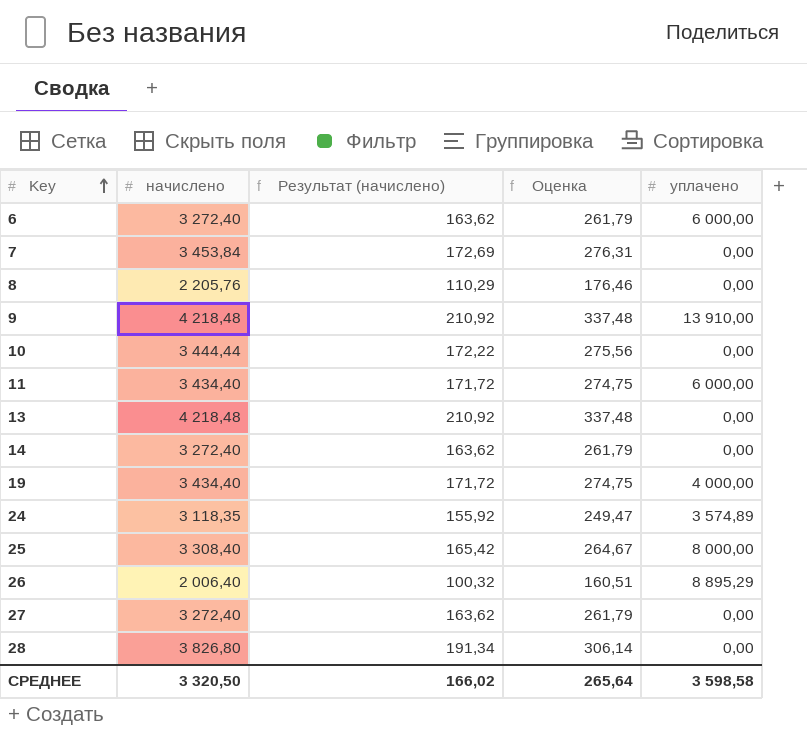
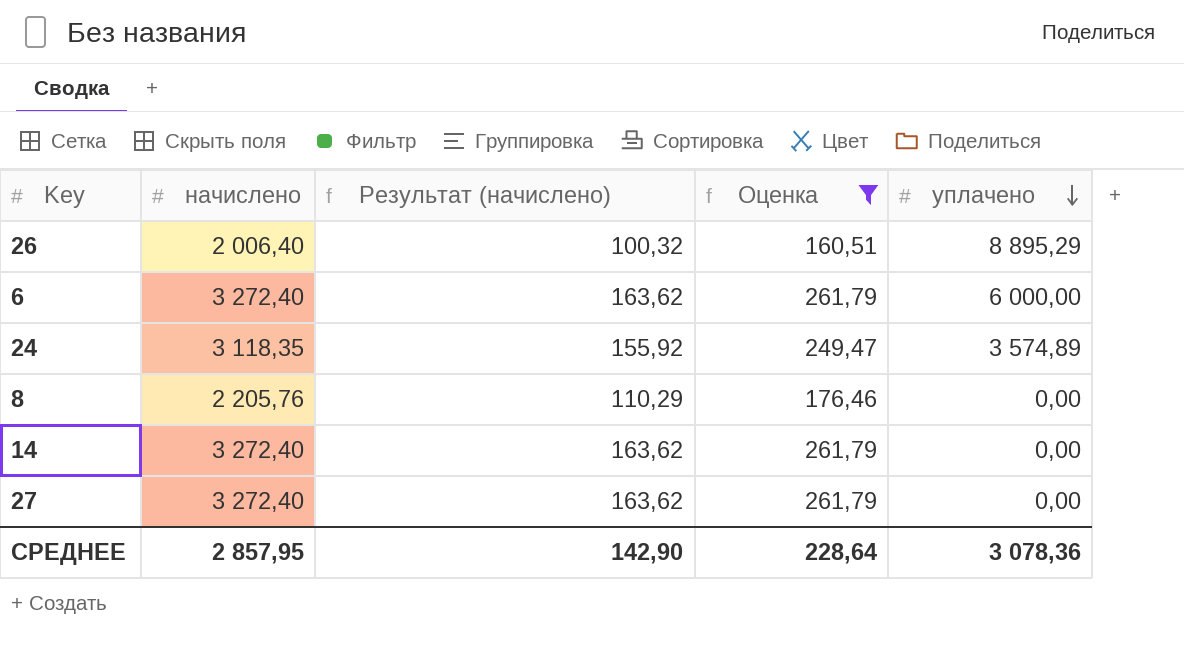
filter: none -> Оценка <= 261,79
row order: Key ascending -> уплачено descending
СРЕДНЕЕ | начислено: 3 320,50 -> 2 857,95
СРЕДНЕЕ | Результат (начислено): 166,02 -> 142,90
СРЕДНЕЕ | Оценка: 265,64 -> 228,64
СРЕДНЕЕ | уплачено: 3 598,58 -> 3 078,36

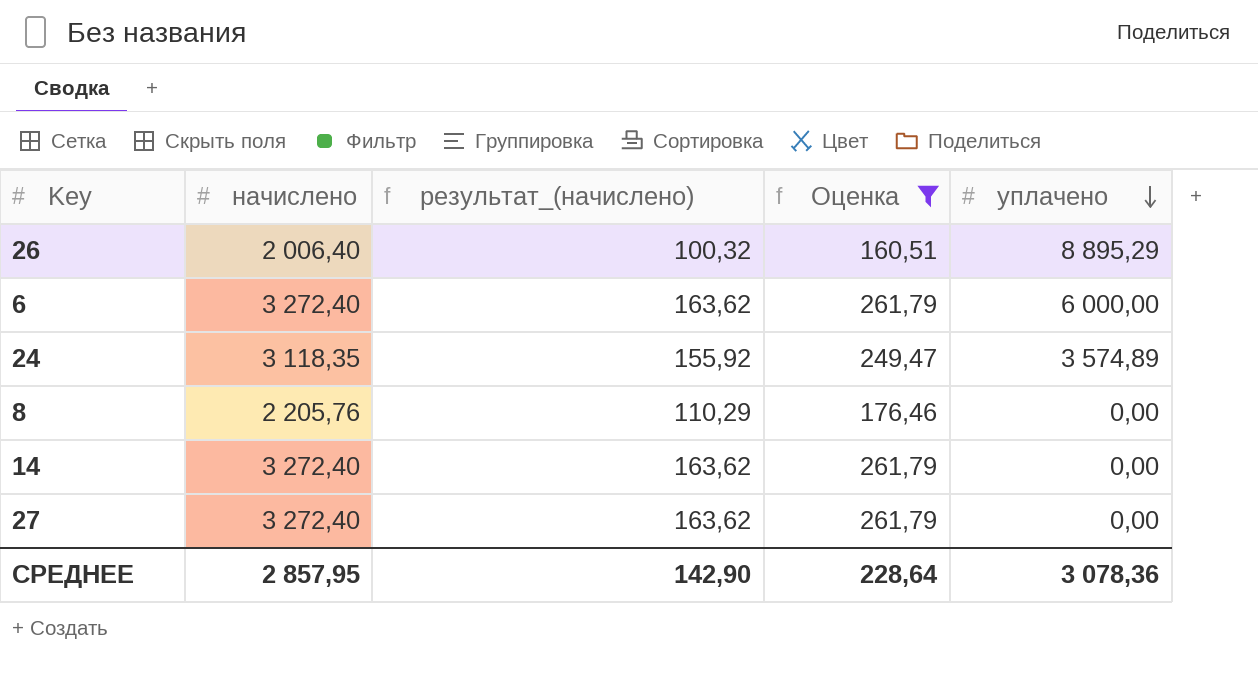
column name: Результат (начислено) -> результат_(начислено)

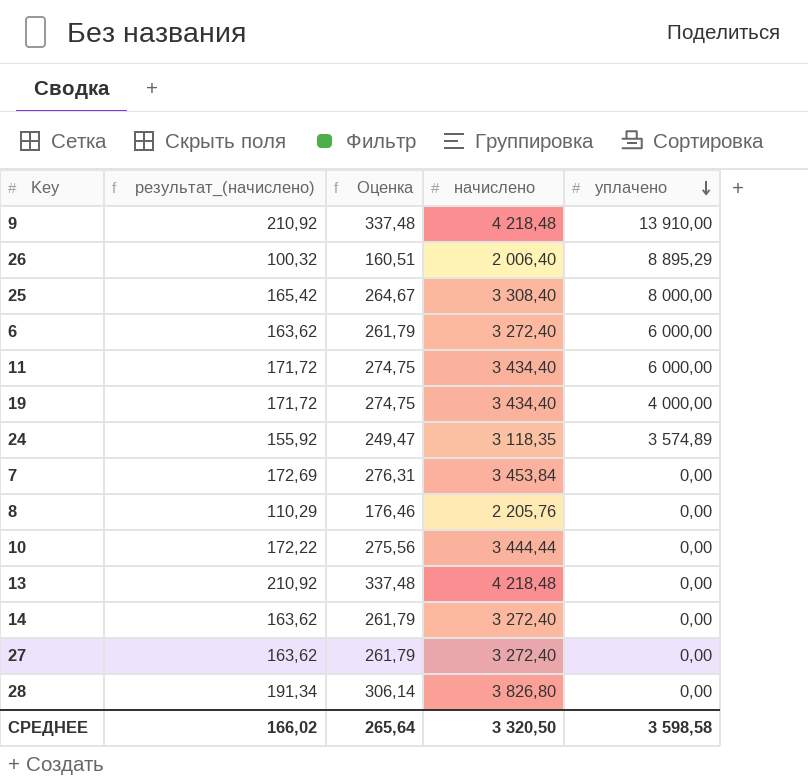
filter: Оценка <= 261,79 -> none
column начислено | position: 2 -> 4
СРЕДНЕЕ | результат_(начислено): 142,90 -> 166,02
СРЕДНЕЕ | Оценка: 228,64 -> 265,64
СРЕДНЕЕ | начислено: 2 857,95 -> 3 320,50
СРЕДНЕЕ | уплачено: 3 078,36 -> 3 598,58

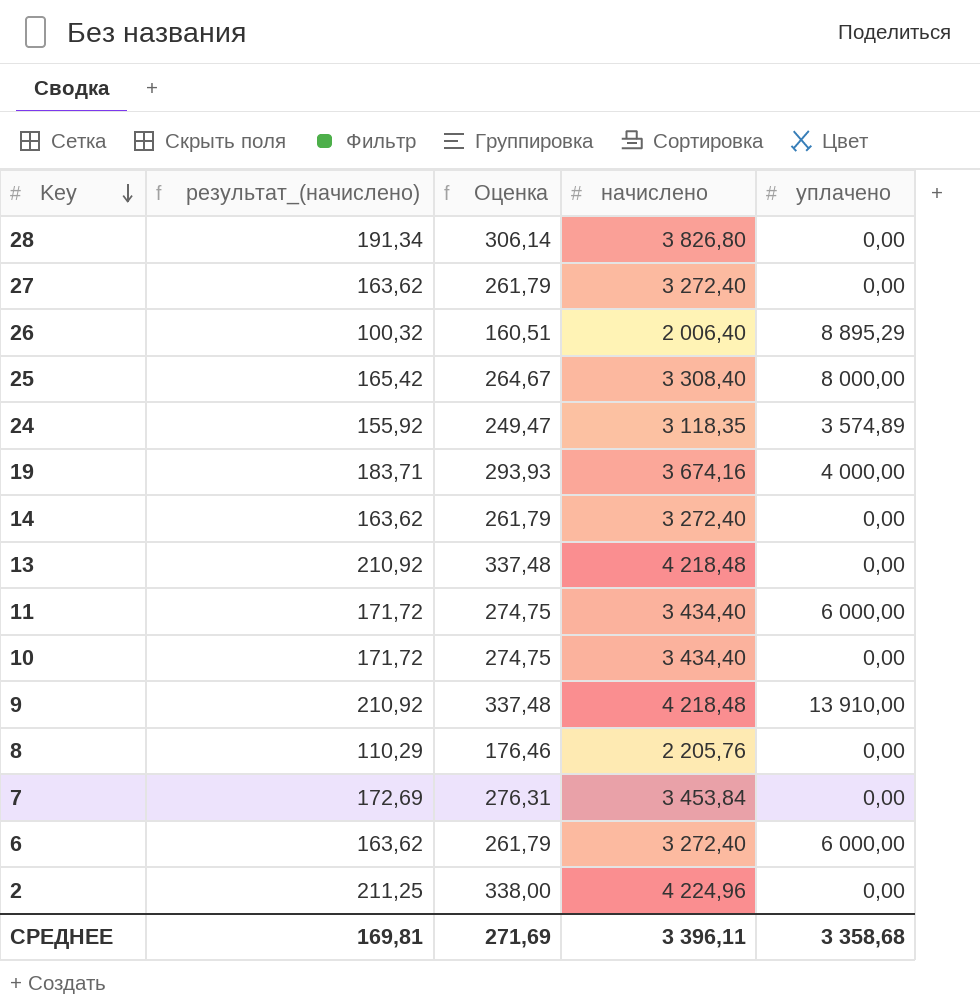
row order: уплачено descending -> Key descending
19 | результат_(начислено): 171,72 -> 183,71
19 | Оценка: 274,75 -> 293,93
19 | начислено: 3 434,40 -> 3 674,16
10 | результат_(начислено): 172,22 -> 171,72
10 | Оценка: 275,56 -> 274,75
10 | начислено: 3 444,44 -> 3 434,40
row 2: none -> 211,25 | 338,00 | 4 224,96 | 0,00
СРЕДНЕЕ | результат_(начислено): 166,02 -> 169,81
СРЕДНЕЕ | Оценка: 265,64 -> 271,69
СРЕДНЕЕ | начислено: 3 320,50 -> 3 396,11
СРЕДНЕЕ | уплачено: 3 598,58 -> 3 358,68

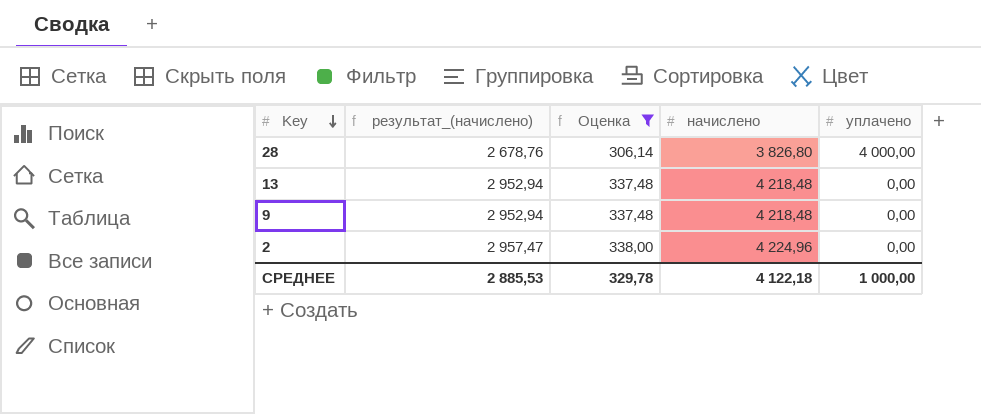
filter: none -> Оценка >= 306,14
column результат_(начислено) | formula: [начислено] * 0,05 -> [начислено] * 0,7
28 | уплачено: 0,00 -> 4 000,00
9 | уплачено: 13 910,00 -> 0,00
СРЕДНЕЕ | результат_(начислено): 169,81 -> 2 885,53
СРЕДНЕЕ | Оценка: 271,69 -> 329,78
СРЕДНЕЕ | начислено: 3 396,11 -> 4 122,18
СРЕДНЕЕ | уплачено: 3 358,68 -> 1 000,00

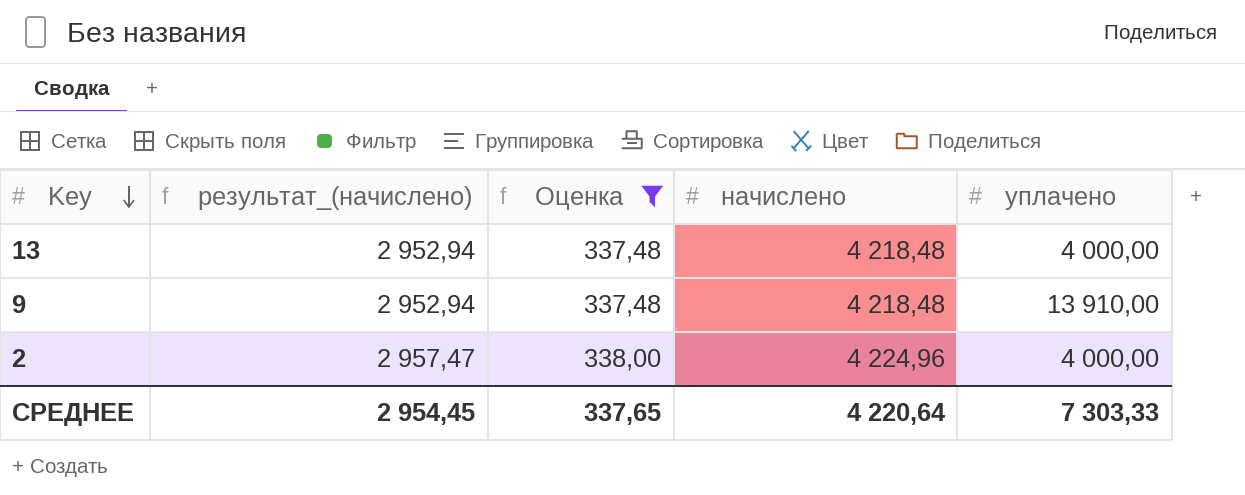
row 28: 2 678,76 | 306,14 | 3 826,80 | 4 000,00 -> none
13 | уплачено: 0,00 -> 4 000,00
9 | уплачено: 0,00 -> 13 910,00
2 | уплачено: 0,00 -> 4 000,00
СРЕДНЕЕ | результат_(начислено): 2 885,53 -> 2 954,45
СРЕДНЕЕ | Оценка: 329,78 -> 337,65
СРЕДНЕЕ | начислено: 4 122,18 -> 4 220,64
СРЕДНЕЕ | уплачено: 1 000,00 -> 7 303,33

